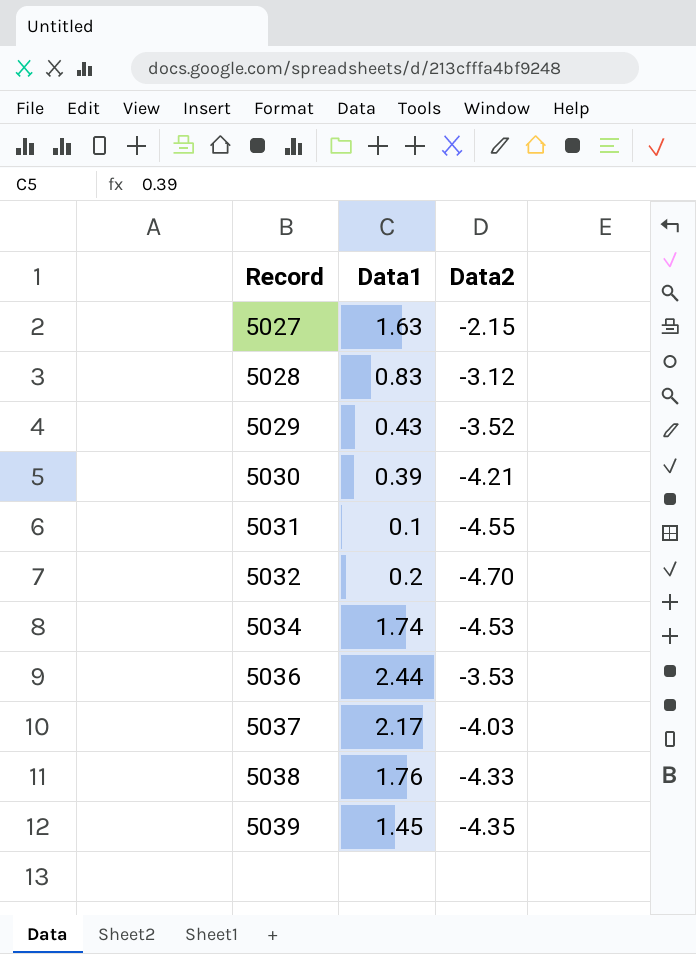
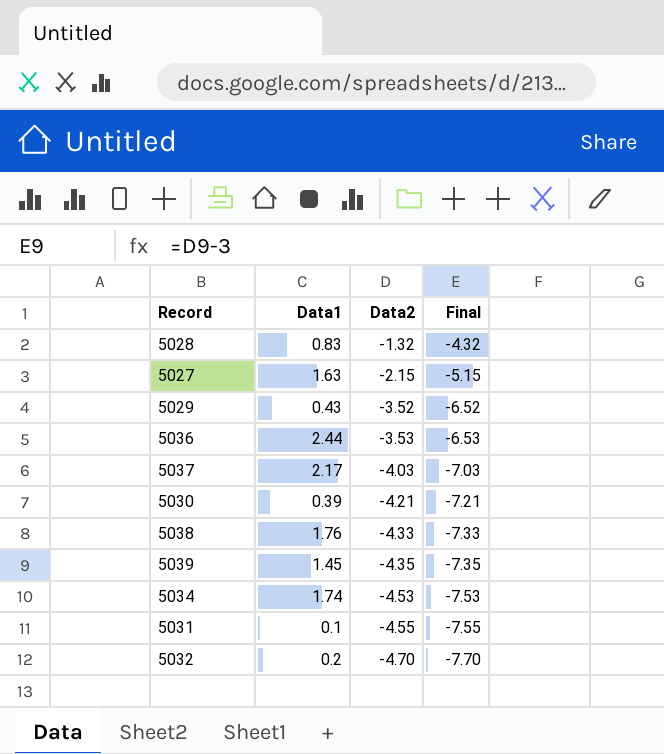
row order: Record ascending -> Data2 descending
column Final | formula: none -> [Data2] - 3
5028 | Data2: -3.12 -> -1.32

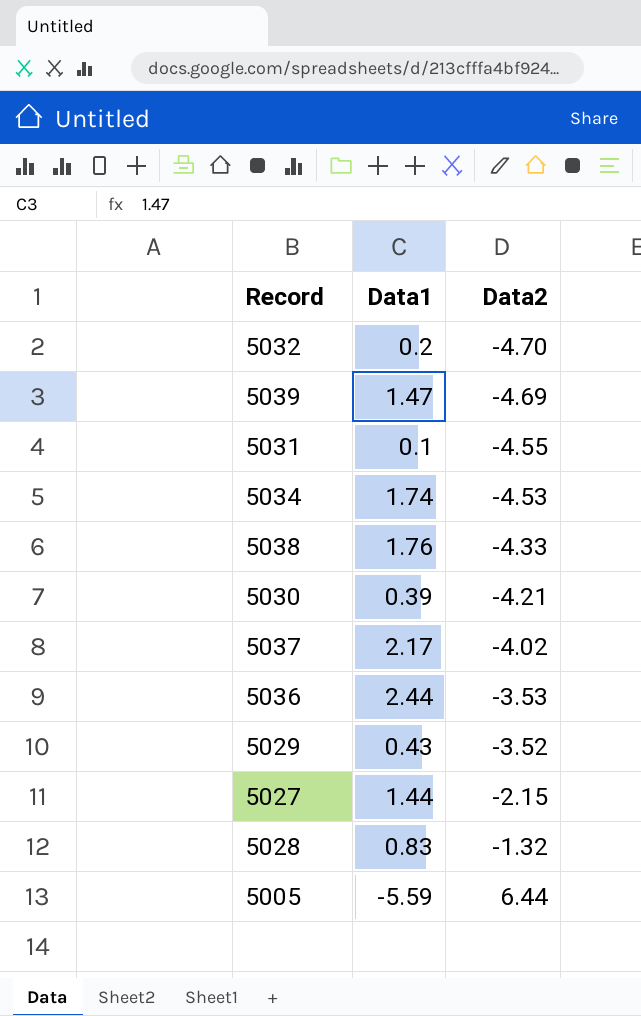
row order: Data2 descending -> Data2 ascending
column Final | formula: [Data2] - 3 -> none
5039 | Data1: 1.45 -> 1.47
5039 | Data2: -4.35 -> -4.69
5037 | Data2: -4.03 -> -4.02
5027 | Data1: 1.63 -> 1.44
row 5005: none -> -5.59 | 6.44

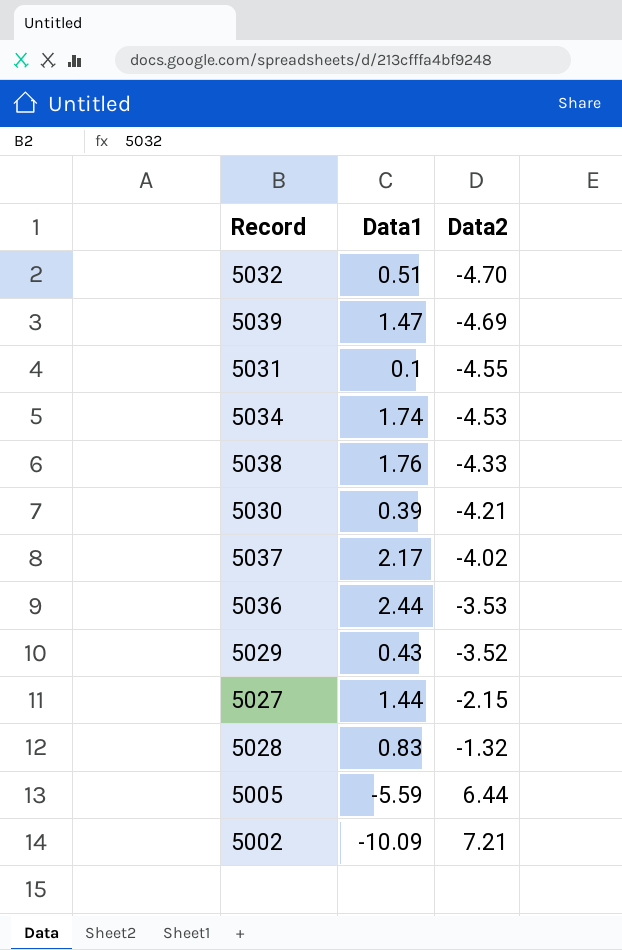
5032 | Data1: 0.2 -> 0.51
row 5002: none -> -10.09 | 7.21

